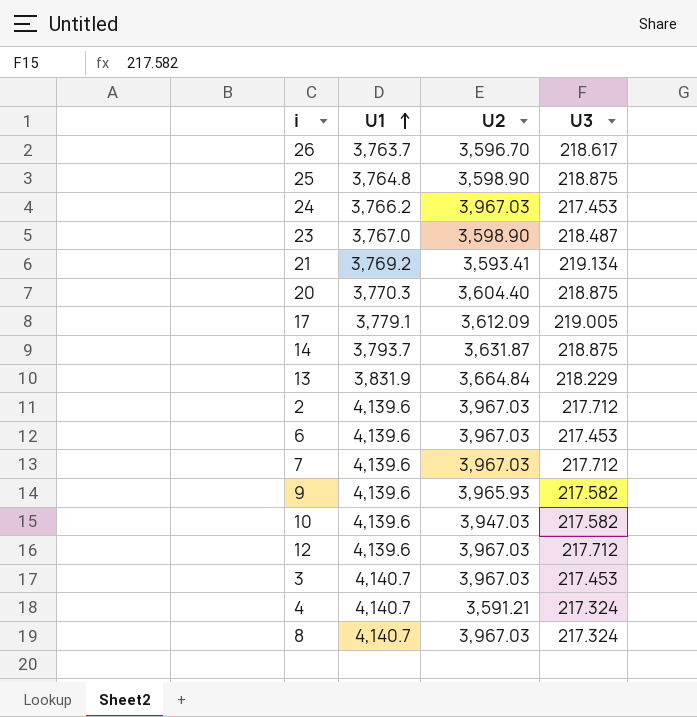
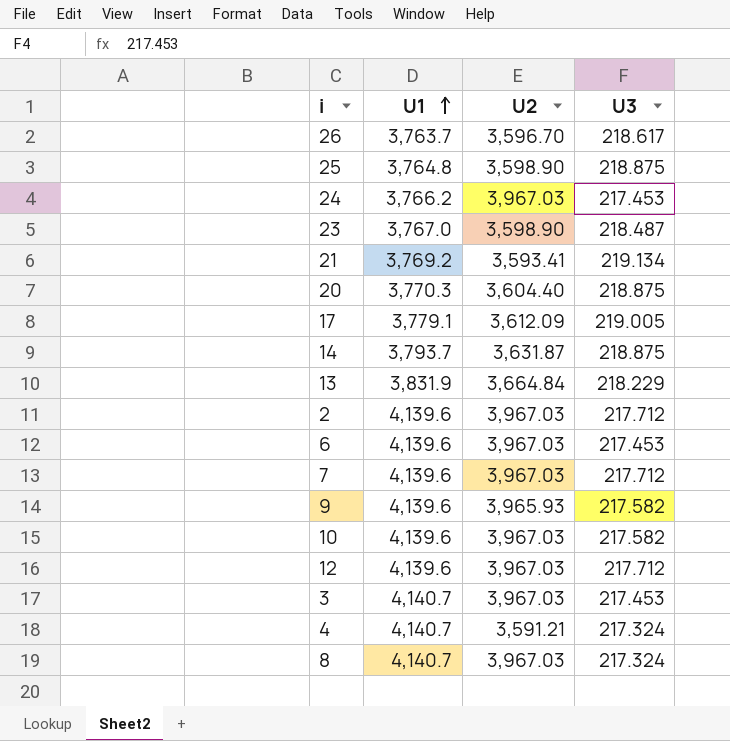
10 | U2: 3,947.03 -> 3,967.03

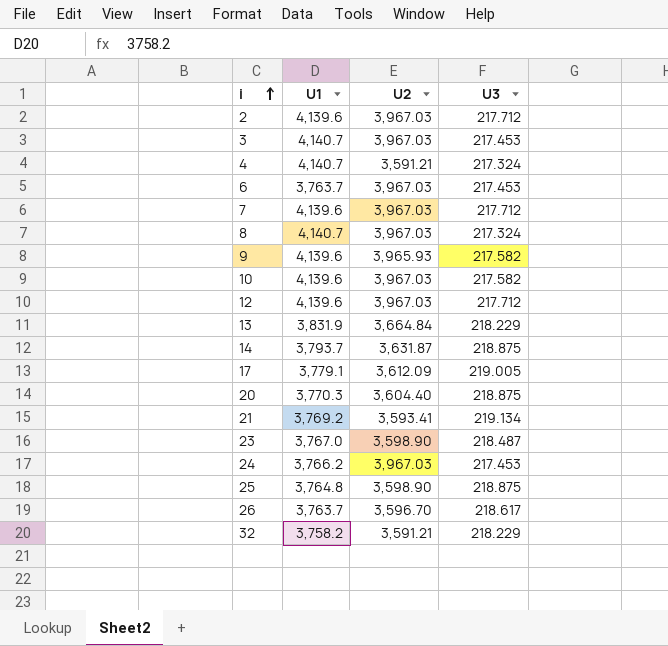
row order: U1 ascending -> i ascending
6 | U1: 4,139.6 -> 3,763.7
row 32: none -> 3,758.2 | 3,591.21 | 218.229

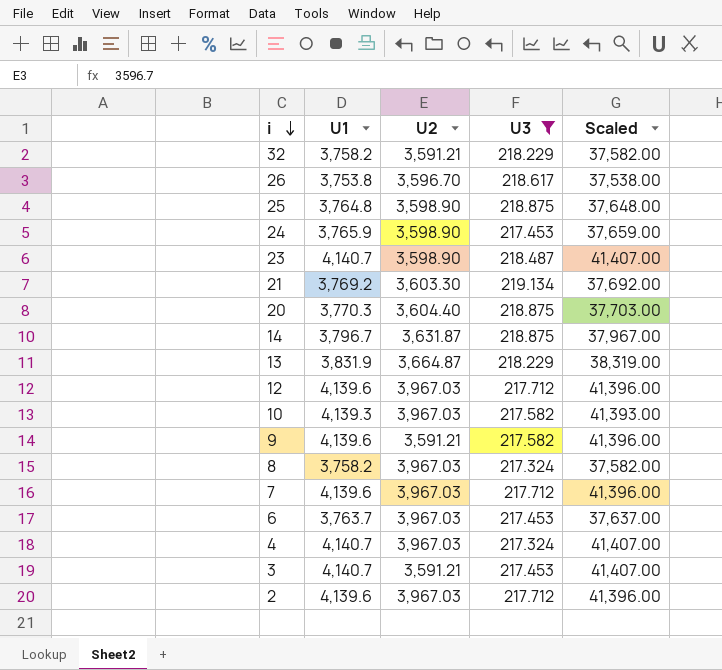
filter: none -> U3 != 219.005
row order: i ascending -> i descending
column Scaled | formula: none -> [U1] * 10
26 | U1: 3,763.7 -> 3,753.8
24 | U1: 3,766.2 -> 3,765.9
24 | U2: 3,967.03 -> 3,598.90
23 | U1: 3,767.0 -> 4,140.7
21 | U2: 3,593.41 -> 3,603.30
14 | U1: 3,793.7 -> 3,796.7
13 | U2: 3,664.84 -> 3,664.87
10 | U1: 4,139.6 -> 4,139.3
9 | U2: 3,965.93 -> 3,591.21
8 | U1: 4,140.7 -> 3,758.2
4 | U2: 3,591.21 -> 3,967.03
3 | U2: 3,967.03 -> 3,591.21

